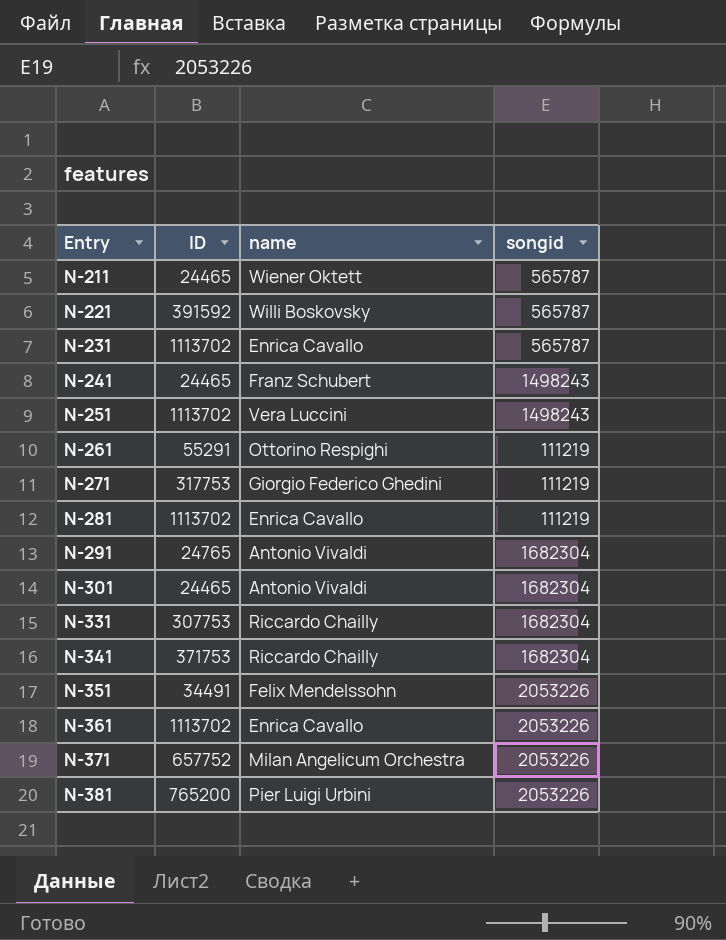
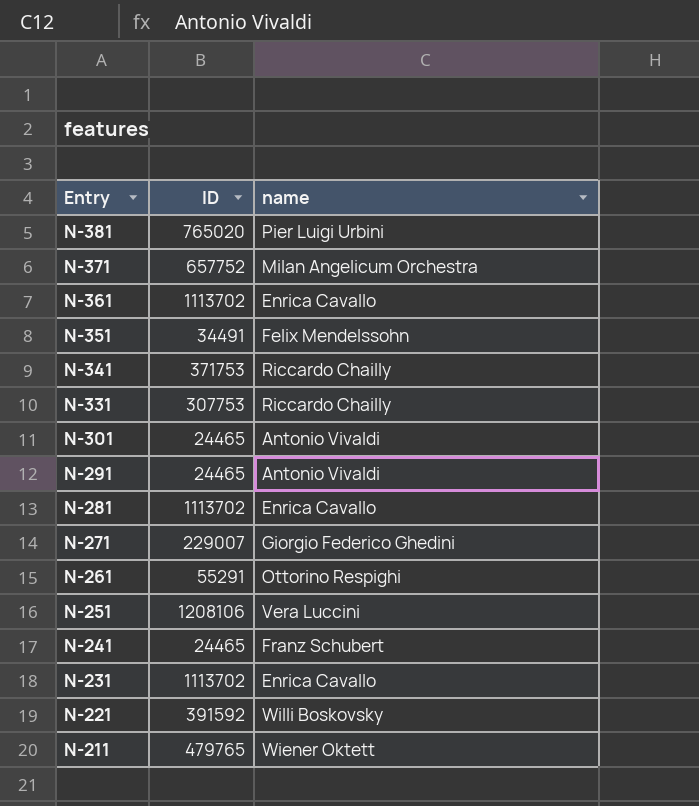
row order: Entry ascending -> Entry descending
column songid | position: 4 -> none
N-381 | ID: 765200 -> 765020
N-291 | ID: 24765 -> 24465
N-271 | ID: 317753 -> 229007
N-251 | ID: 1113702 -> 1208106
N-211 | ID: 24465 -> 479765

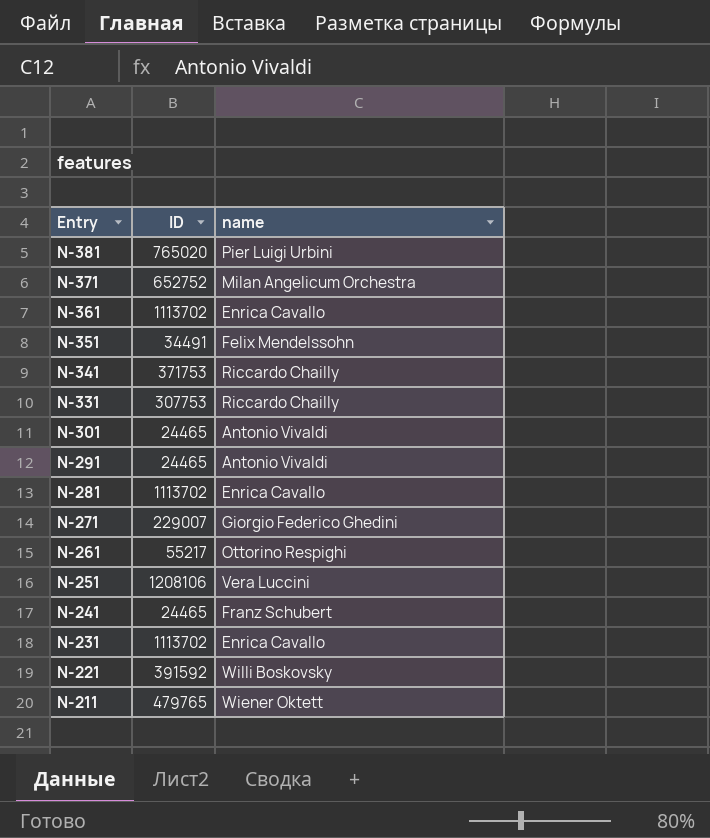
N-371 | ID: 657752 -> 652752
N-261 | ID: 55291 -> 55217

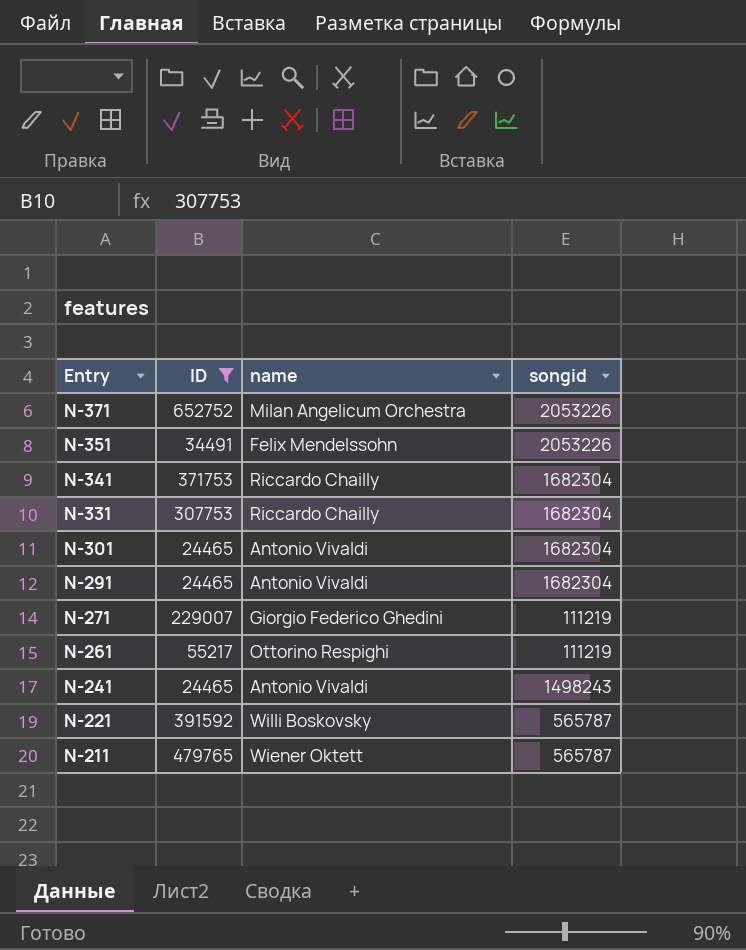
filter: none -> ID <= 652752
column songid | position: none -> 4
N-241 | name: Franz Schubert -> Antonio Vivaldi

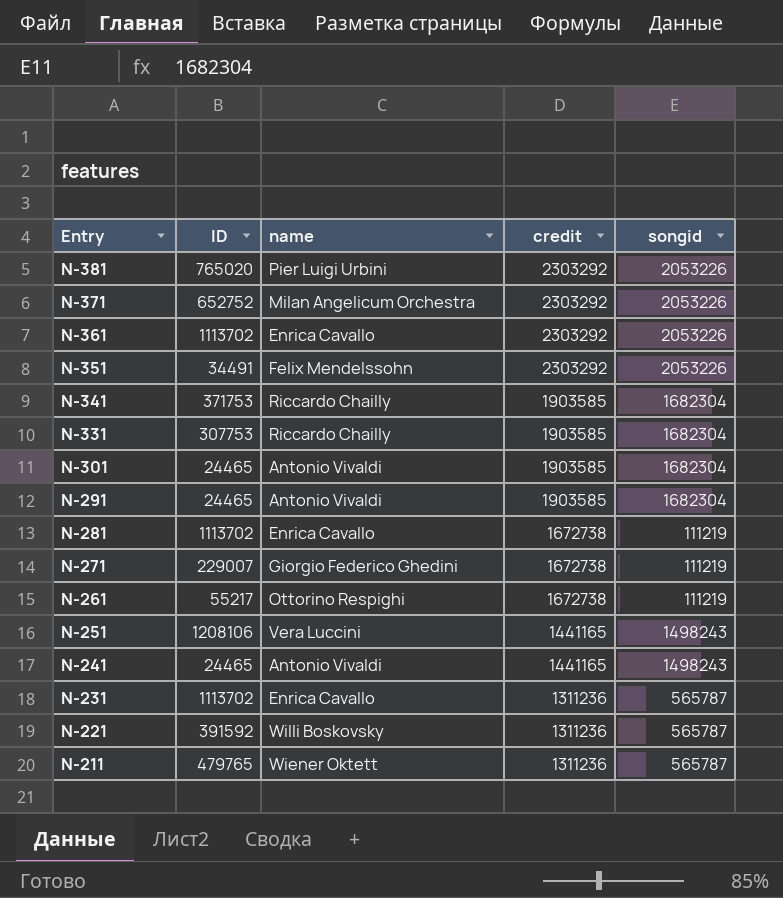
filter: ID <= 652752 -> none
column credit | position: none -> 4

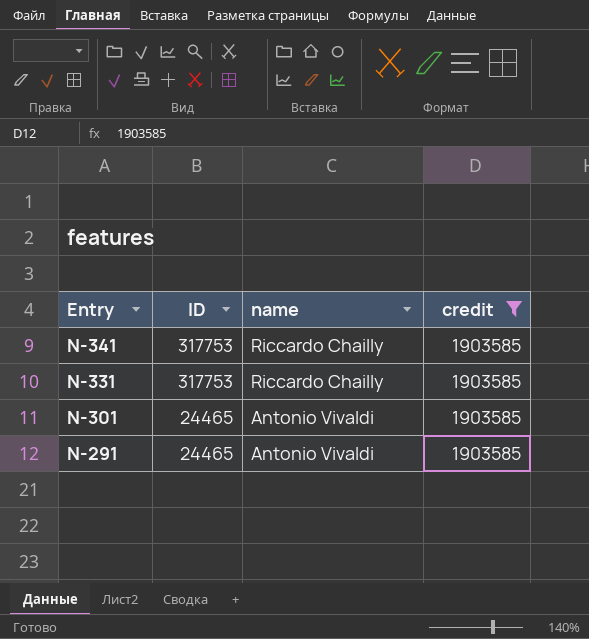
filter: none -> credit = 1903585
column songid | position: 5 -> none
N-341 | ID: 371753 -> 317753
N-331 | ID: 307753 -> 317753

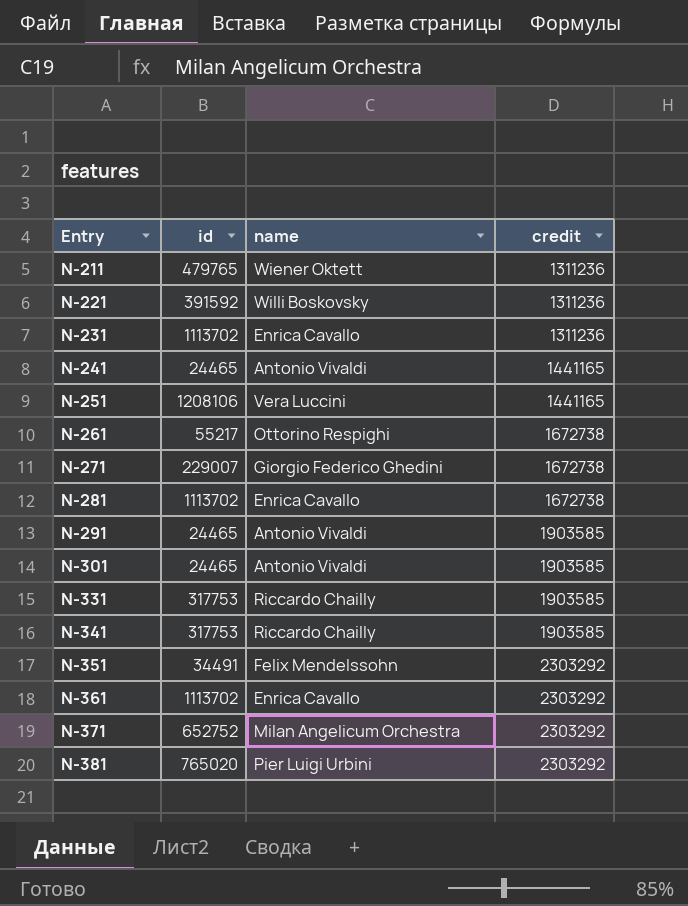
filter: credit = 1903585 -> none
row order: Entry descending -> Entry ascending
column name: ID -> id

